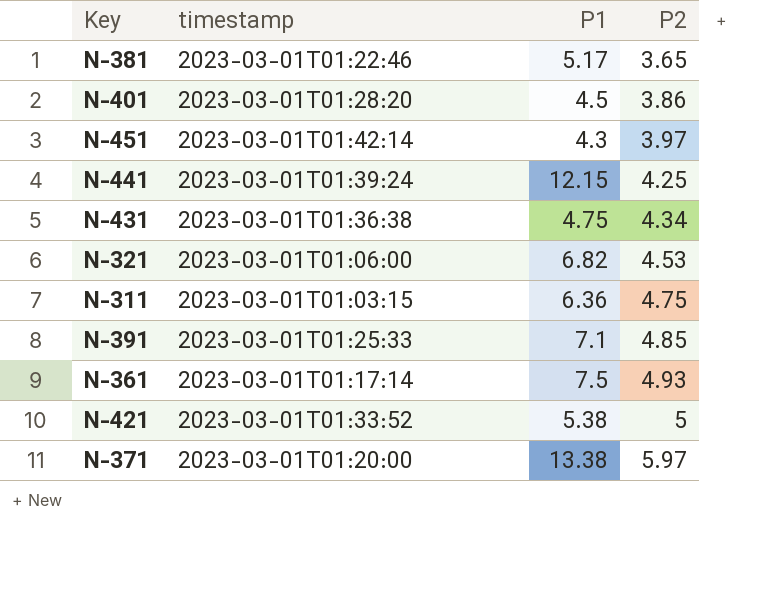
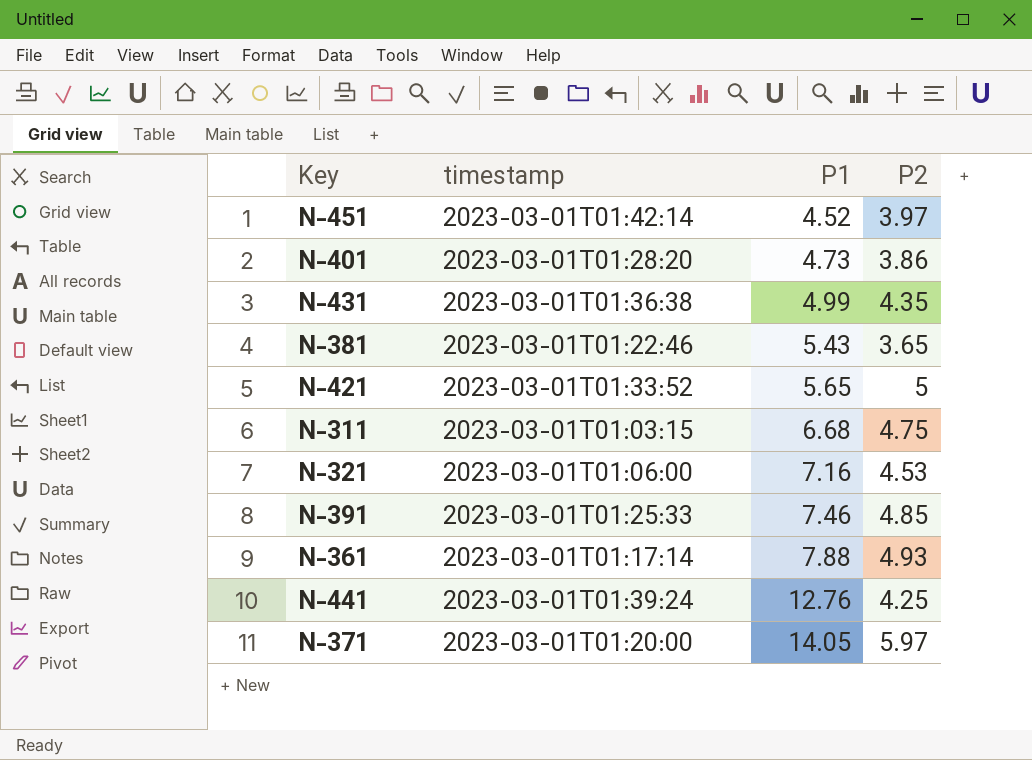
row order: P2 ascending -> P1 ascending
N-451 | P1: 4.3 -> 4.52
N-401 | P1: 4.5 -> 4.73
N-431 | P1: 4.75 -> 4.99
N-431 | P2: 4.34 -> 4.35
N-381 | P1: 5.17 -> 5.43
N-421 | P1: 5.38 -> 5.65
N-311 | P1: 6.36 -> 6.68
N-321 | P1: 6.82 -> 7.16
N-391 | P1: 7.1 -> 7.46
N-361 | P1: 7.5 -> 7.88
N-441 | P1: 12.15 -> 12.76
N-371 | P1: 13.38 -> 14.05

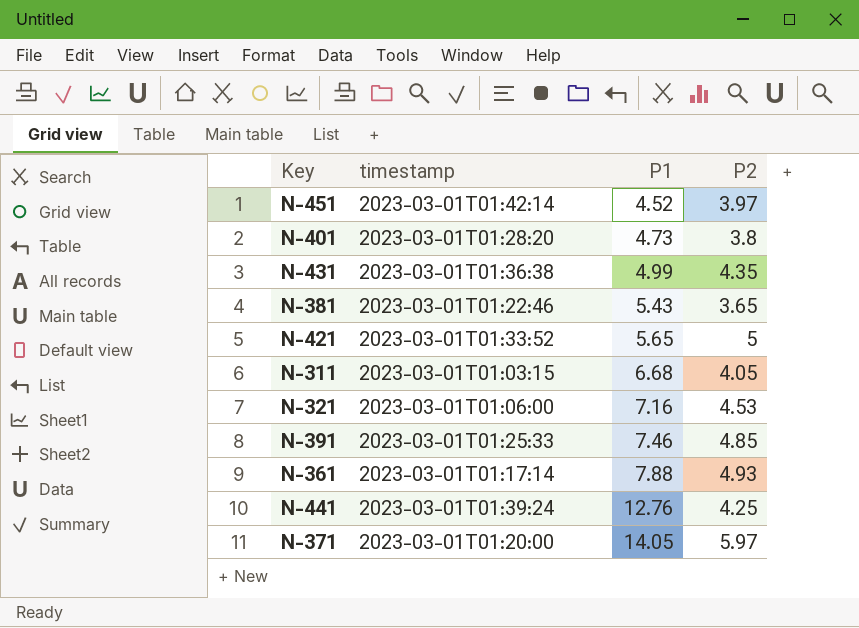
N-401 | P2: 3.86 -> 3.8
N-311 | P2: 4.75 -> 4.05

